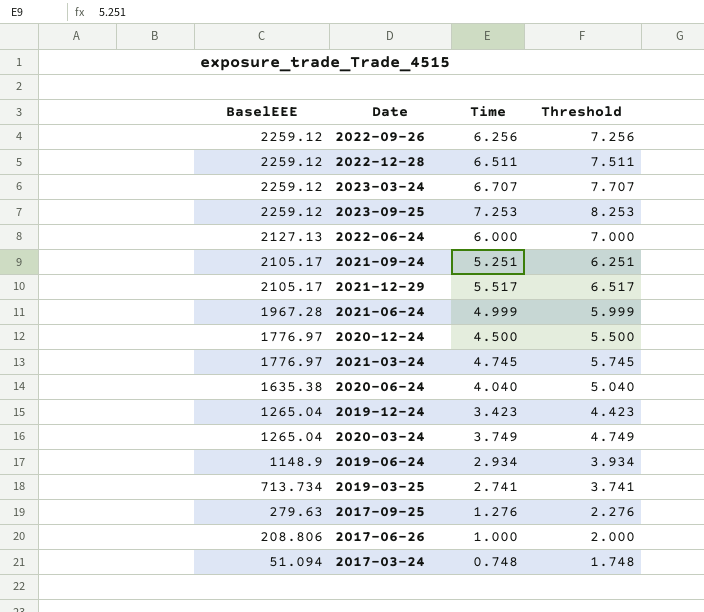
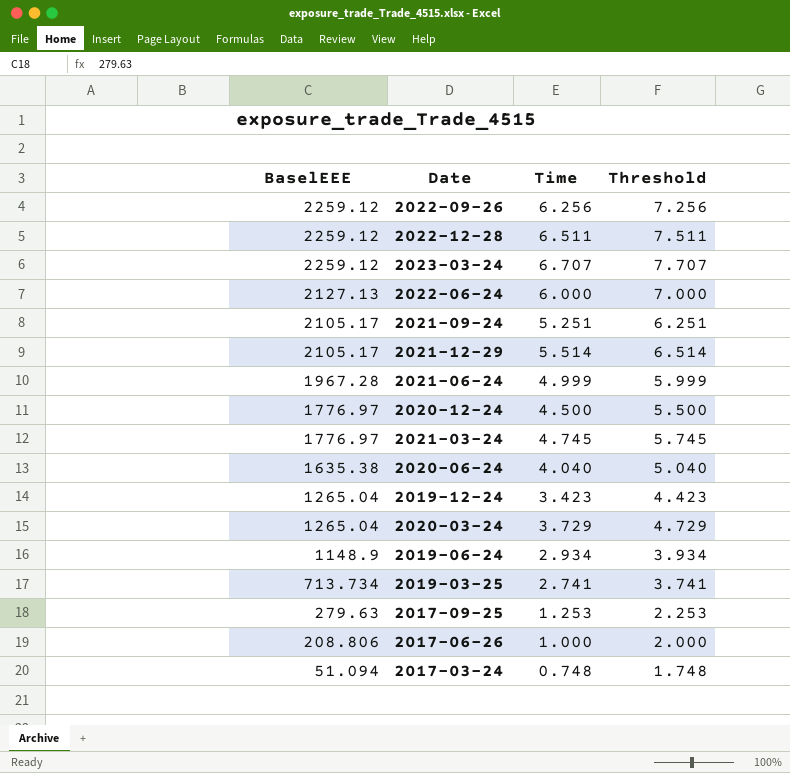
row 2023-09-25: 2259.12 | 7.253 | 8.253 -> none
2021-12-29 | Time: 5.517 -> 5.514
2021-12-29 | Threshold: 6.517 -> 6.514
2020-03-24 | Time: 3.749 -> 3.729
2020-03-24 | Threshold: 4.749 -> 4.729
2017-09-25 | Time: 1.276 -> 1.253
2017-09-25 | Threshold: 2.276 -> 2.253

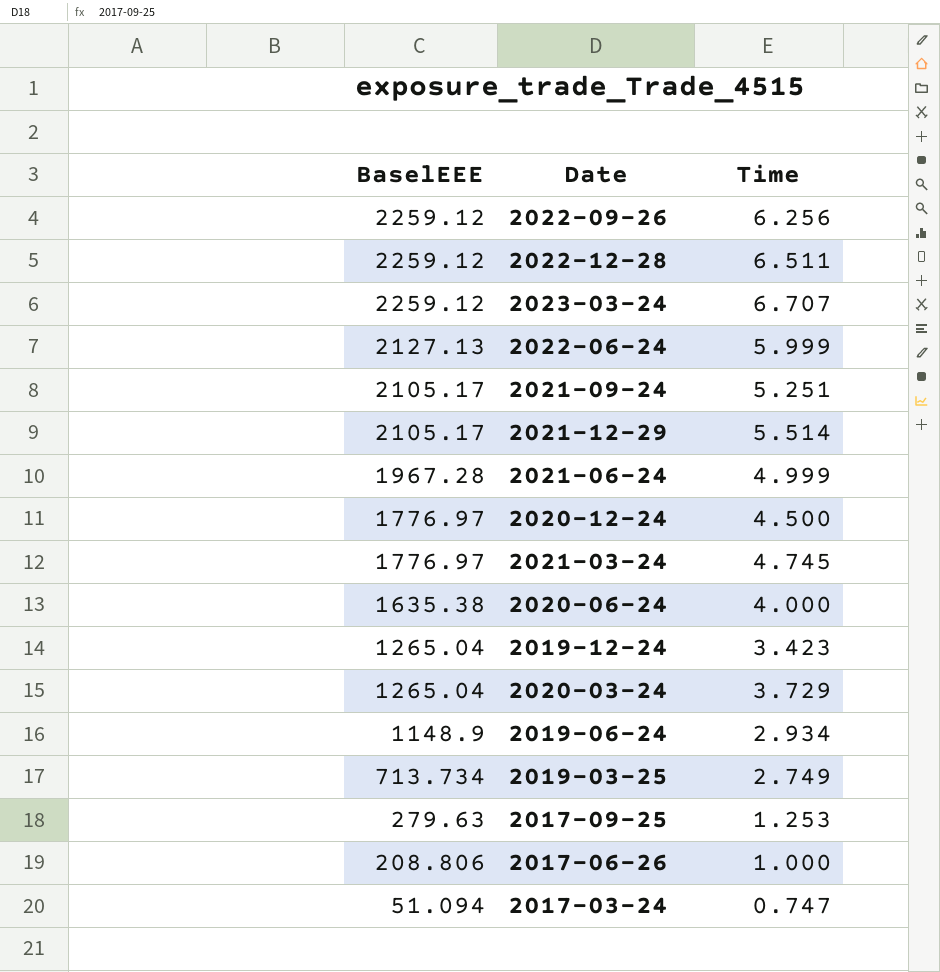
column Threshold | formula: [Time] + 1 -> none
2022-06-24 | Time: 6.000 -> 5.999
2020-06-24 | Time: 4.040 -> 4.000
2019-03-25 | Time: 2.741 -> 2.749
2017-03-24 | Time: 0.748 -> 0.747

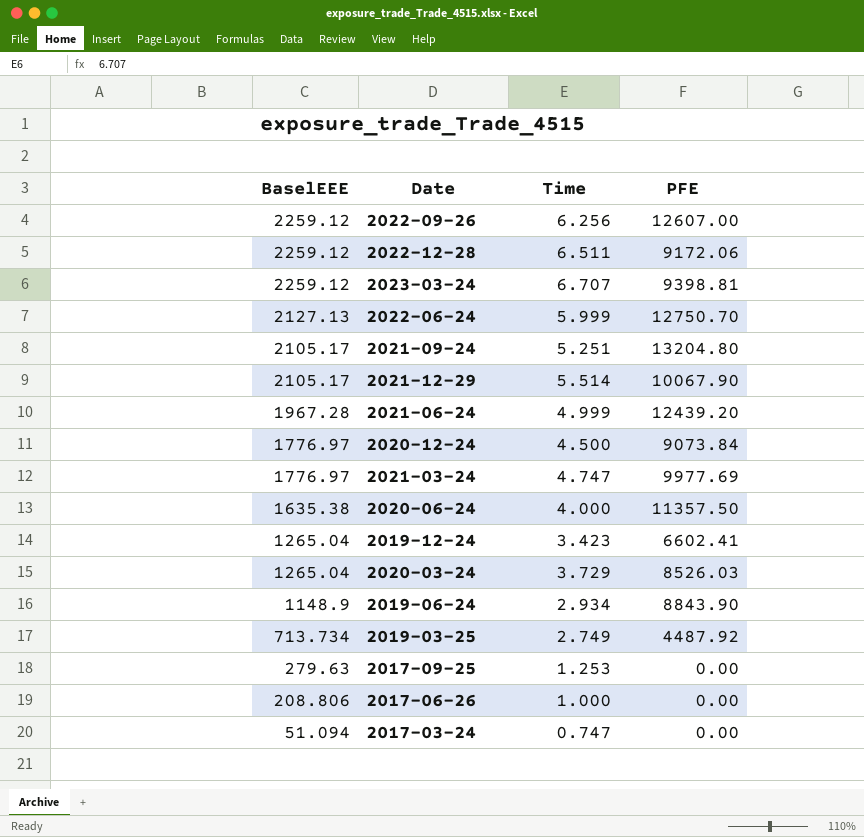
column PFE | position: none -> 4
2021-03-24 | Time: 4.745 -> 4.747

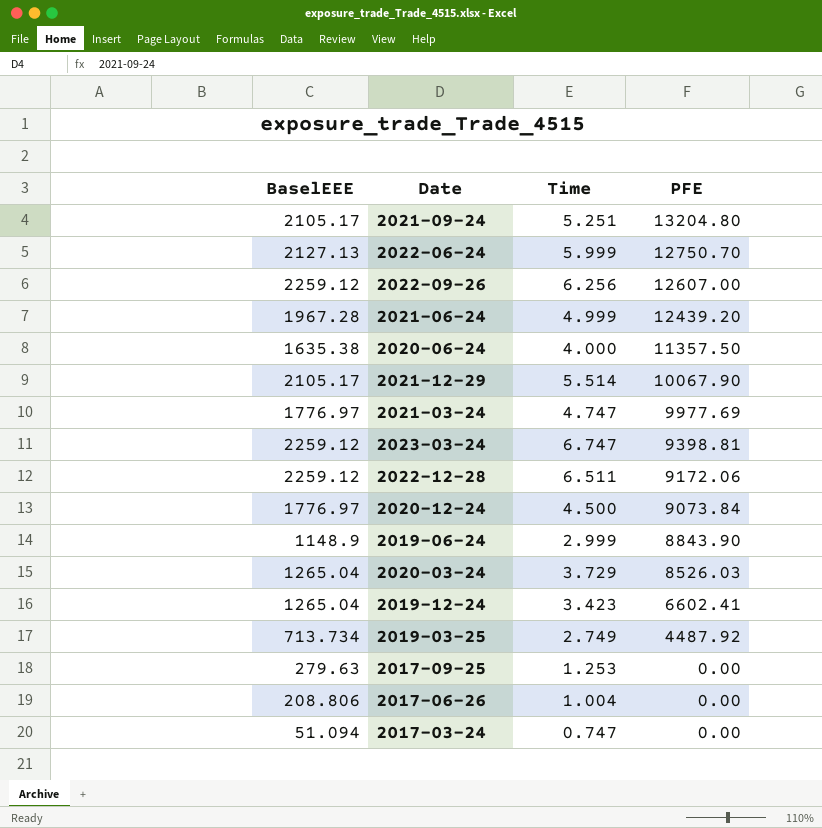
row order: BaselEEE descending -> PFE descending
2023-03-24 | Time: 6.707 -> 6.747
2019-06-24 | Time: 2.934 -> 2.999
2017-06-26 | Time: 1.000 -> 1.004

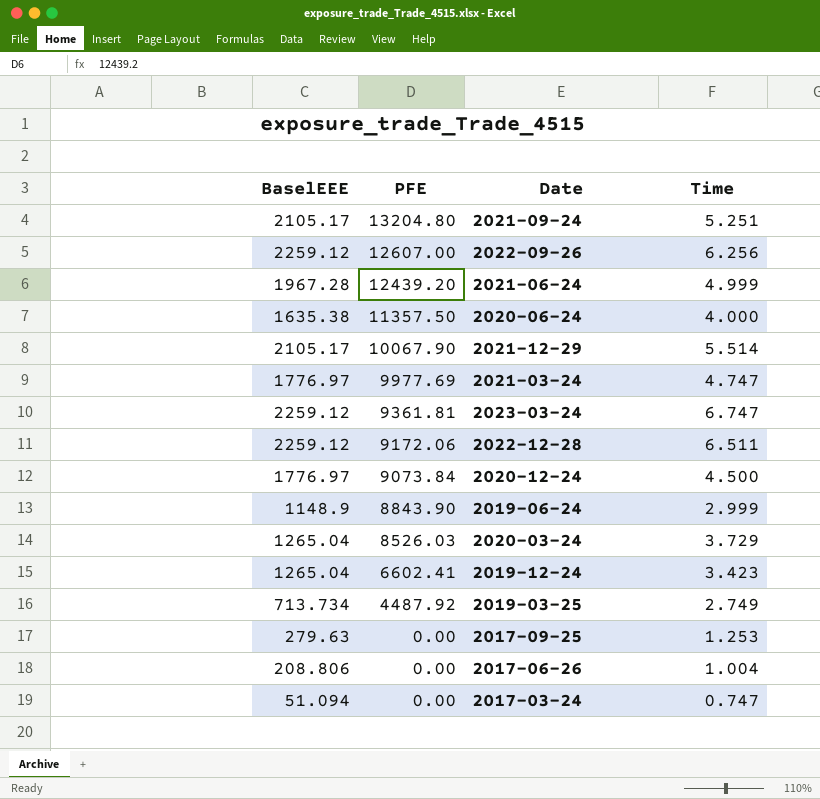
column PFE | position: 4 -> 2
row 2022-06-24: 2127.13 | 5.999 | 12750.70 -> none
2023-03-24 | PFE: 9398.81 -> 9361.81

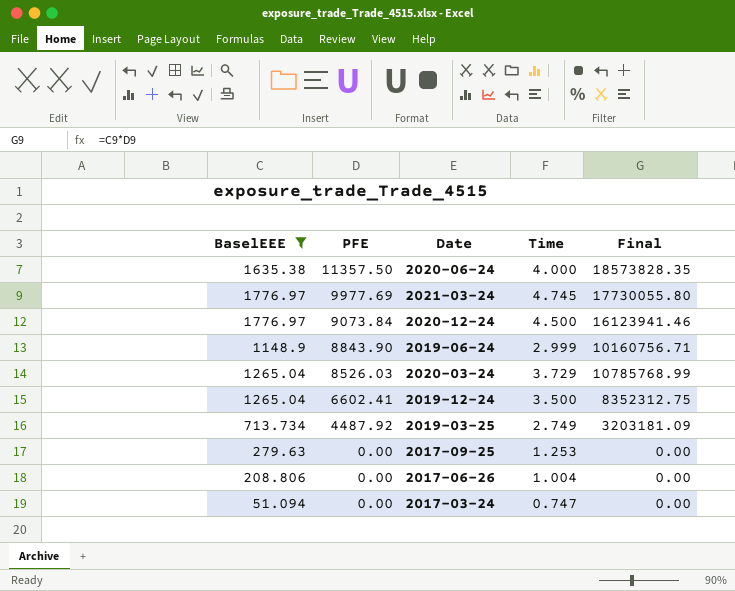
filter: none -> BaselEEE <= 1776.97
column Final | formula: none -> [BaselEEE] * [PFE]
2021-03-24 | Time: 4.747 -> 4.745
2019-12-24 | Time: 3.423 -> 3.500

